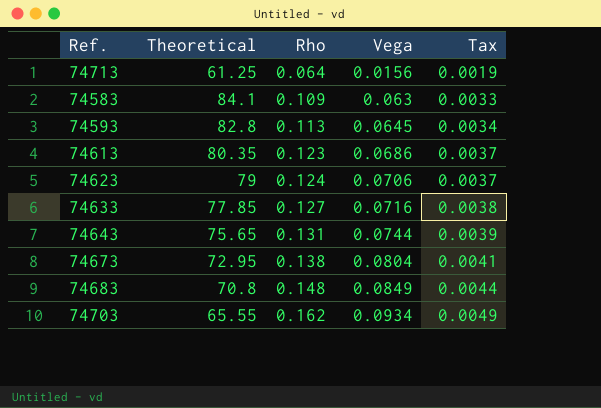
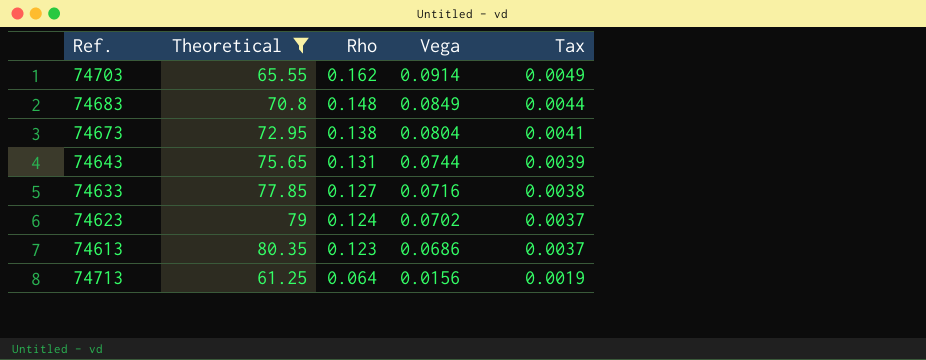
filter: none -> Theoretical <= 80.35
row order: Rho ascending -> Rho descending
74703 | Vega: 0.0934 -> 0.0914
74623 | Vega: 0.0706 -> 0.0702

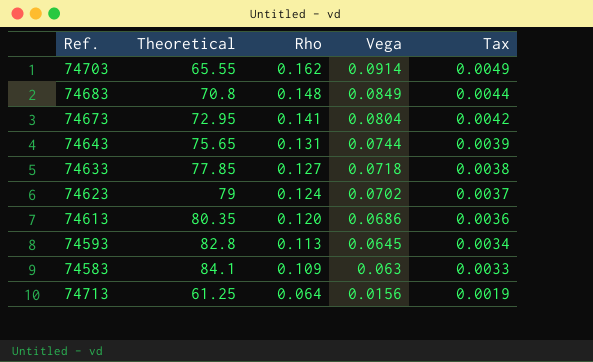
filter: Theoretical <= 80.35 -> none
74673 | Rho: 0.138 -> 0.141
74673 | Tax: 0.0041 -> 0.0042
74633 | Vega: 0.0716 -> 0.0718
74613 | Rho: 0.123 -> 0.120
74613 | Tax: 0.0037 -> 0.0036

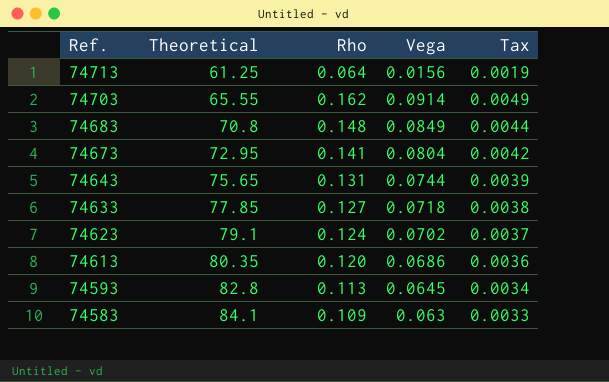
row order: Rho descending -> Ref. descending
74623 | Theoretical: 79 -> 79.1

